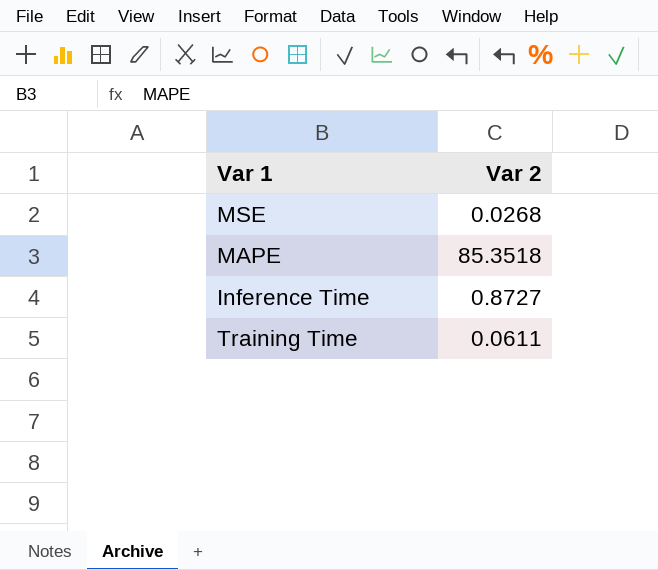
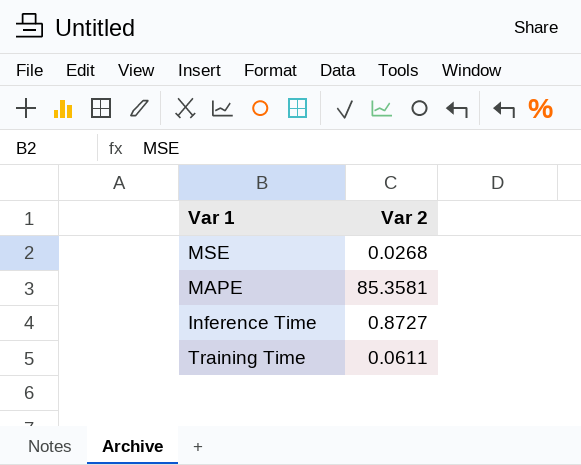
MAPE | Var 2: 85.3518 -> 85.3581

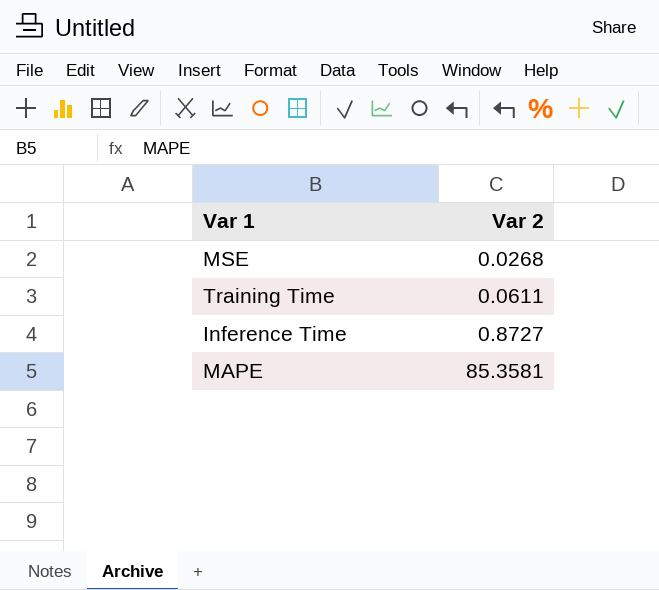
row order: none -> Var 2 ascending

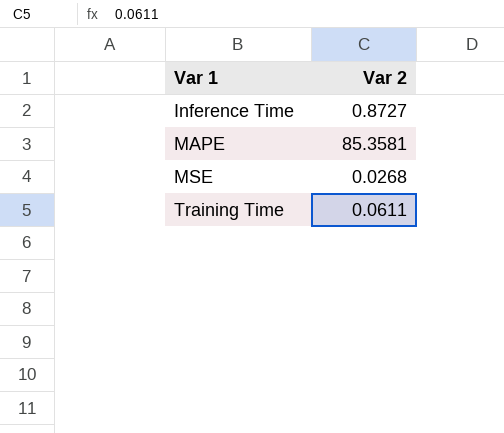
row order: Var 2 ascending -> Var 1 ascending

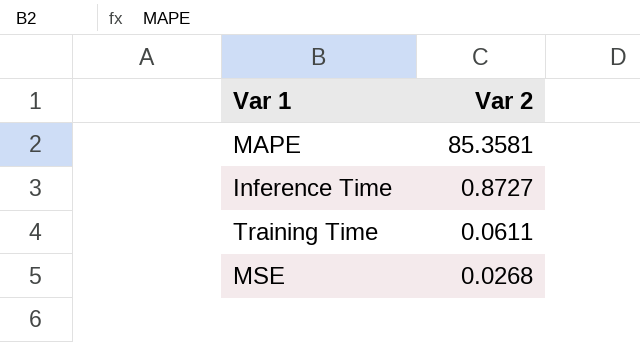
row order: Var 1 ascending -> Var 2 descending

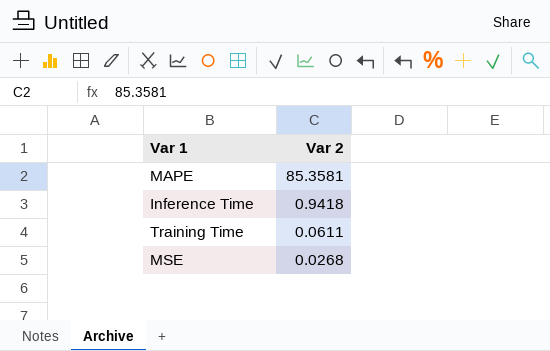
Inference Time | Var 2: 0.8727 -> 0.9418

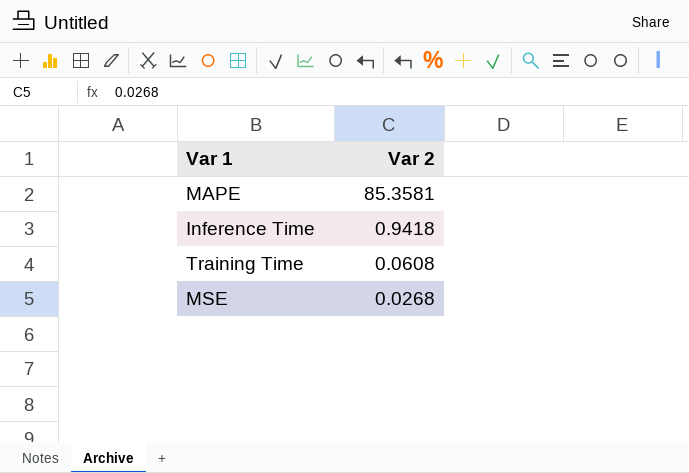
Training Time | Var 2: 0.0611 -> 0.0608

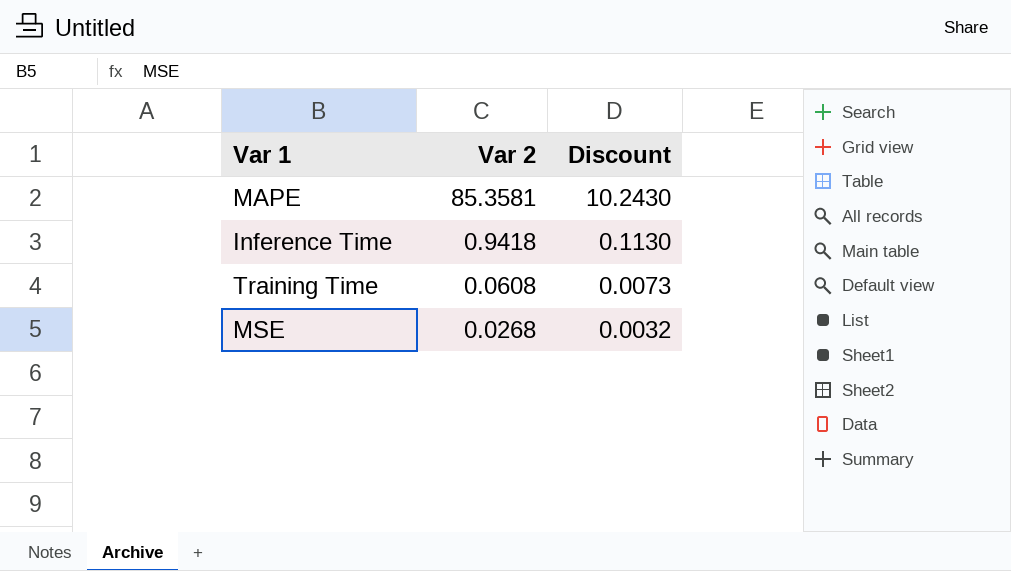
column Discount | formula: none -> [Var 2] * 0.12

